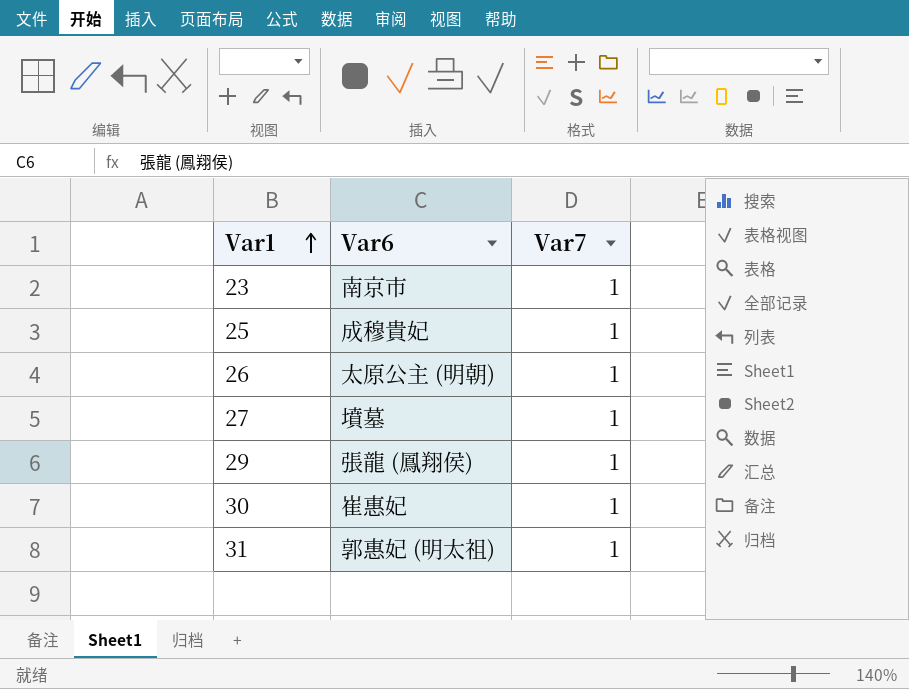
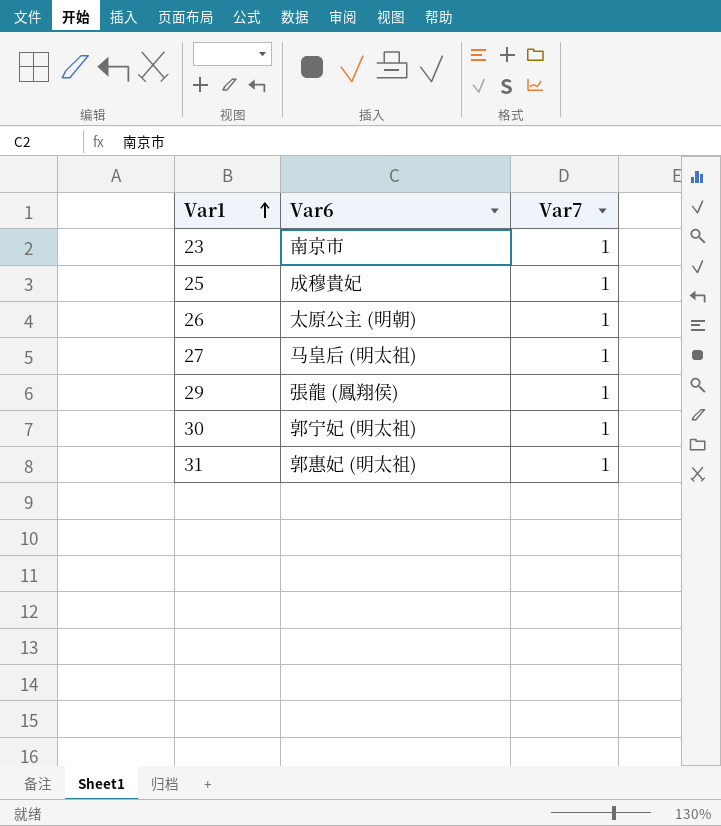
27 | Var6: 墳墓 -> 马皇后 (明太祖)
30 | Var6: 崔惠妃 -> 郭宁妃 (明太祖)

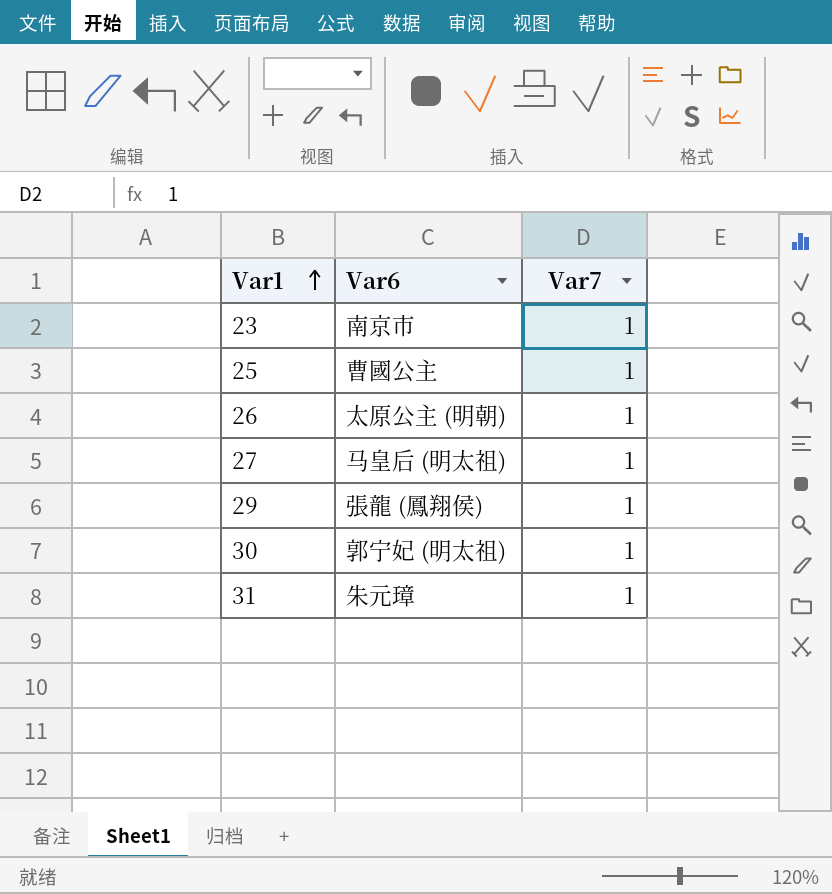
25 | Var6: 成穆貴妃 -> 曹國公主
31 | Var6: 郭惠妃 (明太祖) -> 朱元璋

